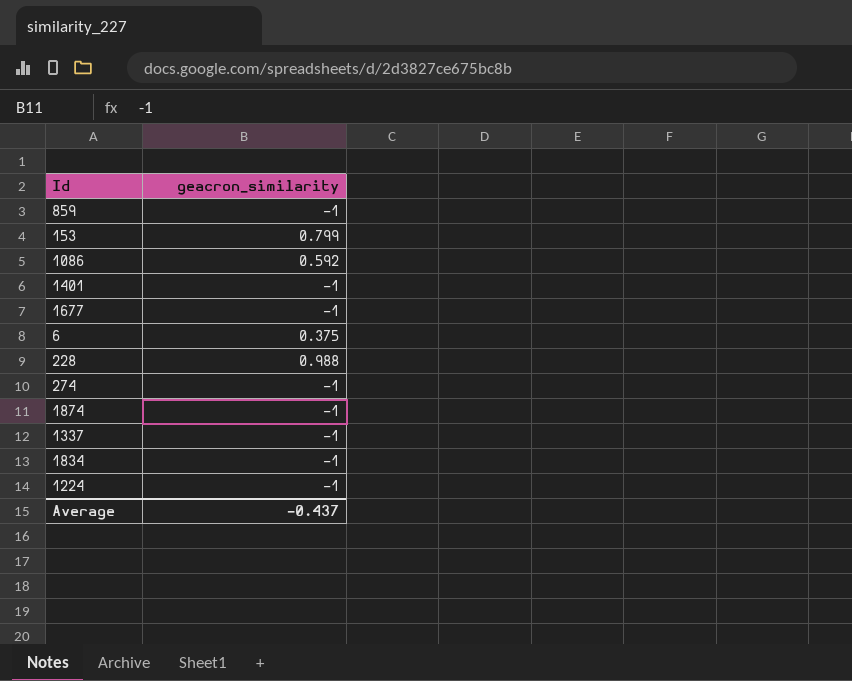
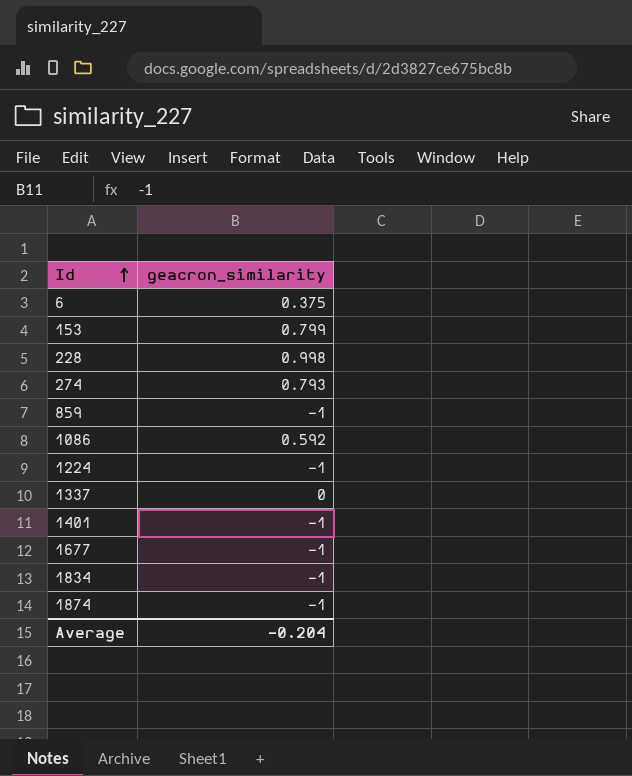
row order: none -> Id ascending
228 | geacron_similarity: 0.988 -> 0.998
274 | geacron_similarity: -1 -> 0.793
1337 | geacron_similarity: -1 -> 0
Average | geacron_similarity: -0.437 -> -0.204

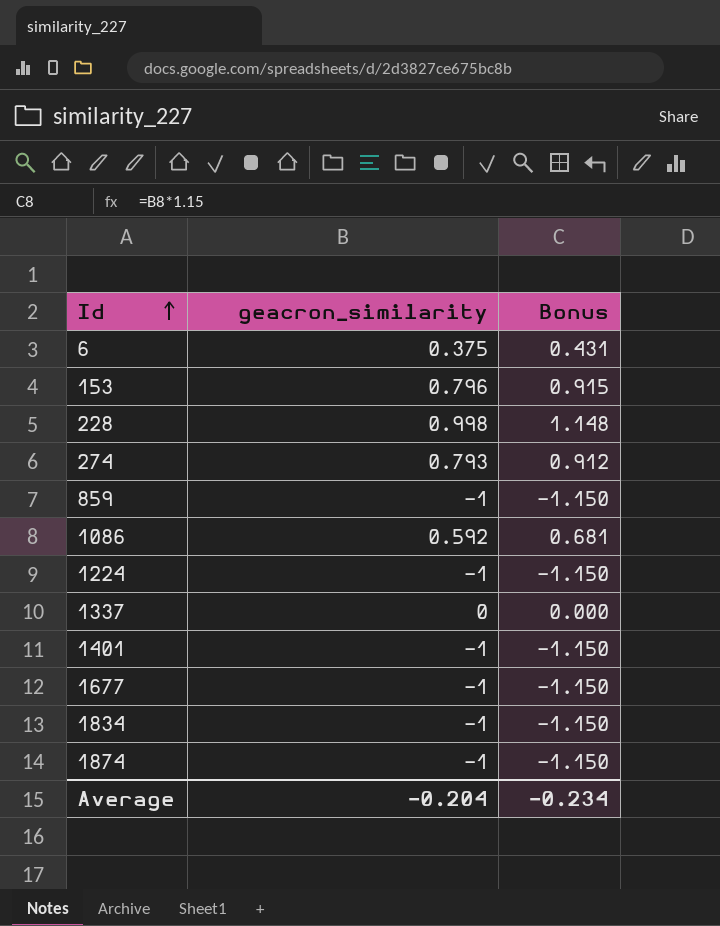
column Bonus | formula: none -> [geacron_similarity] * 1.15
153 | geacron_similarity: 0.799 -> 0.796

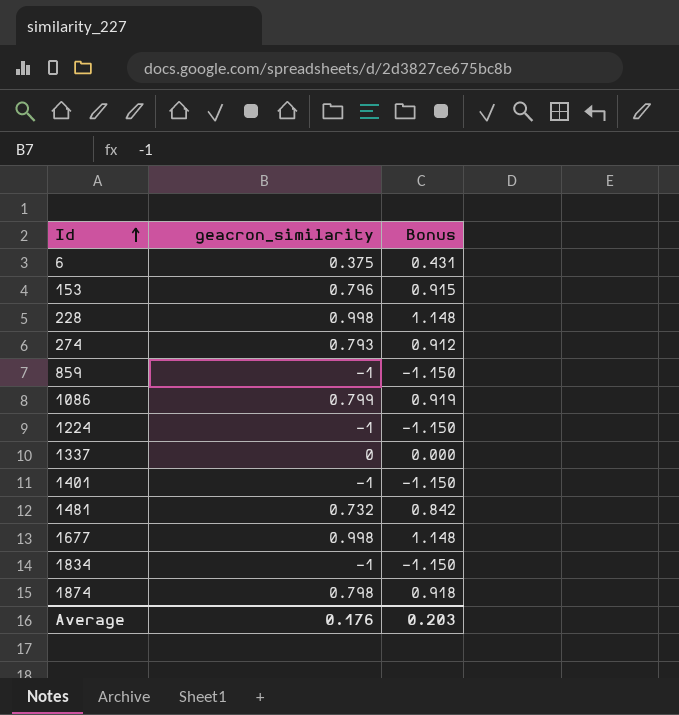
1086 | geacron_similarity: 0.592 -> 0.799
1086 | Bonus: 0.681 -> 0.919
row 1481: none -> 0.732 | 0.842
1677 | geacron_similarity: -1 -> 0.998
1677 | Bonus: -1.150 -> 1.148
1874 | geacron_similarity: -1 -> 0.798
1874 | Bonus: -1.150 -> 0.918
Average | geacron_similarity: -0.204 -> 0.176
Average | Bonus: -0.234 -> 0.203

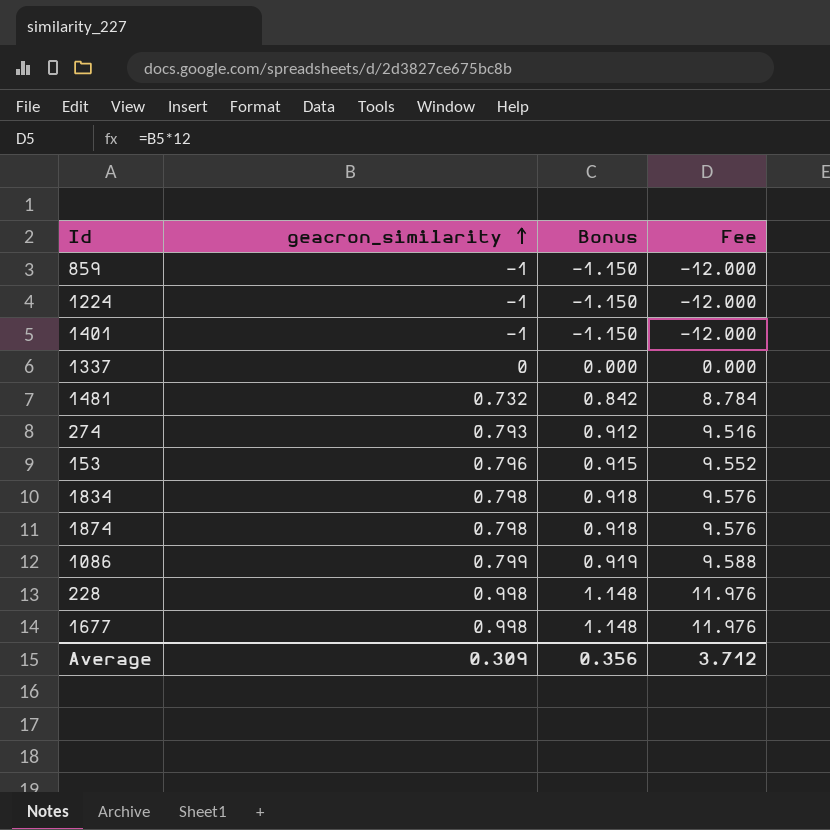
row order: Id ascending -> geacron_similarity ascending
column Fee | formula: none -> [geacron_similarity] * 12
row 6: 0.375 | 0.431 -> none
1834 | geacron_similarity: -1 -> 0.798
1834 | Bonus: -1.150 -> 0.918
Average | geacron_similarity: 0.176 -> 0.309
Average | Bonus: 0.203 -> 0.356

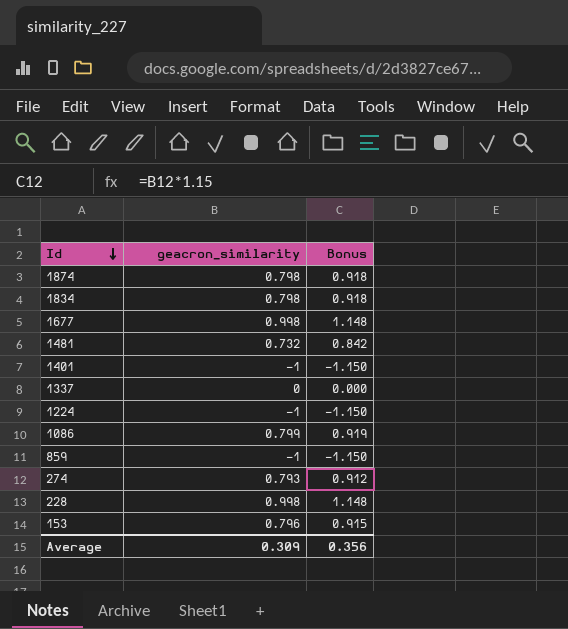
row order: geacron_similarity ascending -> Id descending
column Fee | formula: [geacron_similarity] * 12 -> none

